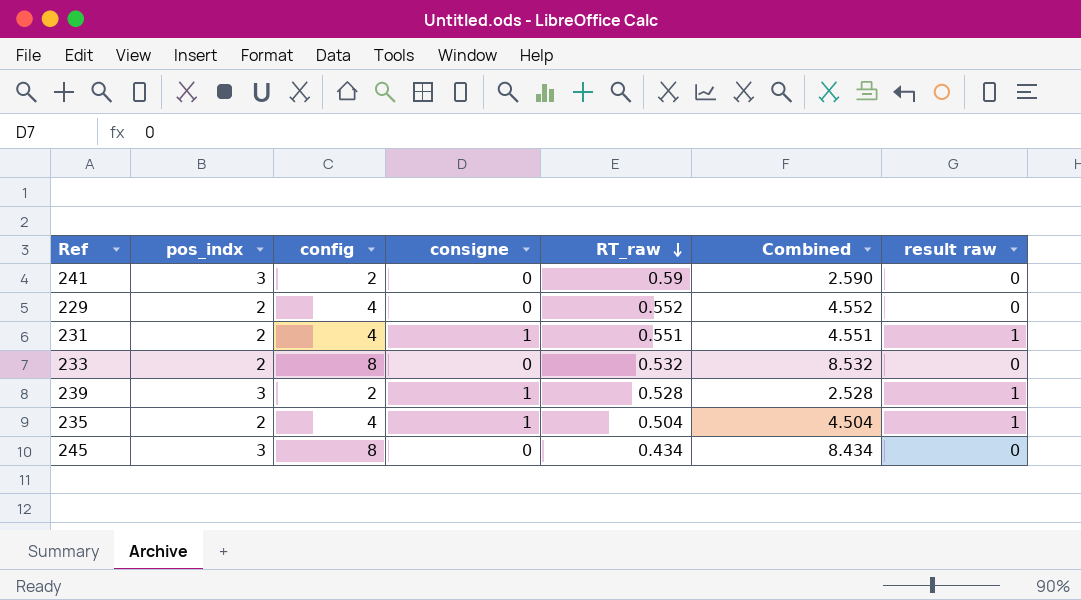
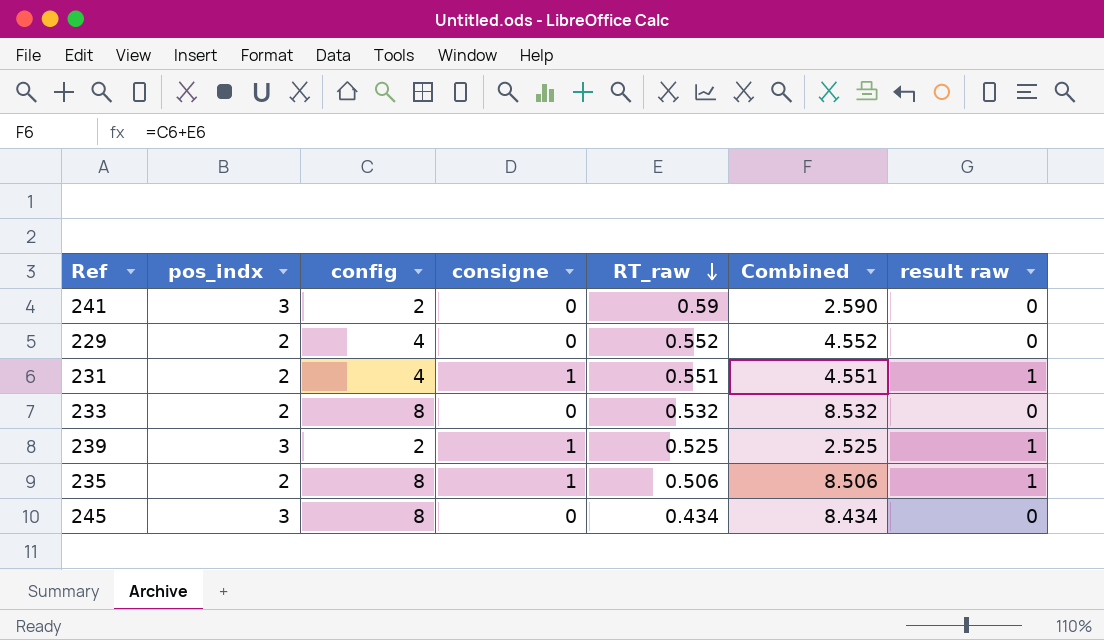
239 | RT_raw: 0.528 -> 0.525
239 | Combined: 2.528 -> 2.525
235 | config: 4 -> 8
235 | RT_raw: 0.504 -> 0.506
235 | Combined: 4.504 -> 8.506

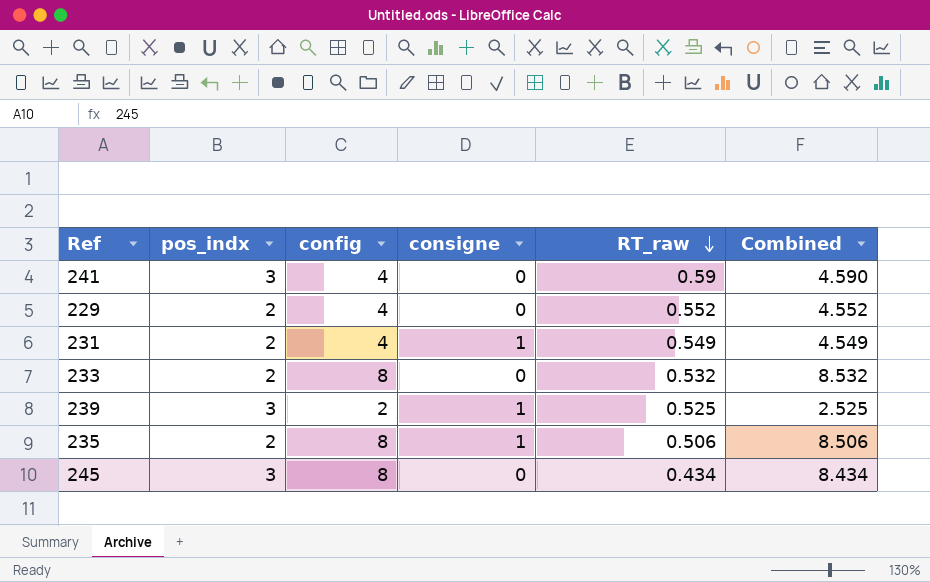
column result raw | position: 7 -> none
241 | config: 2 -> 4
241 | Combined: 2.590 -> 4.590
231 | RT_raw: 0.551 -> 0.549
231 | Combined: 4.551 -> 4.549

